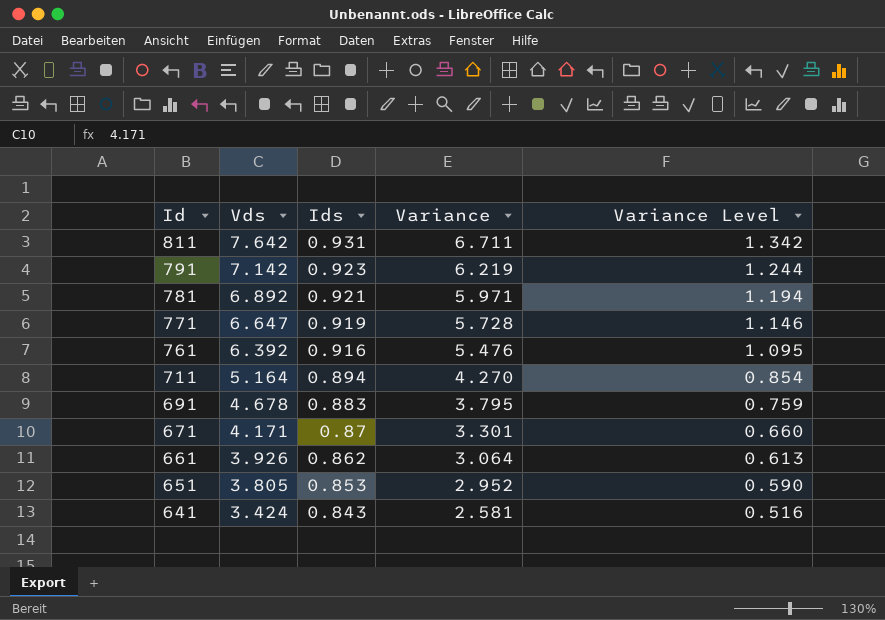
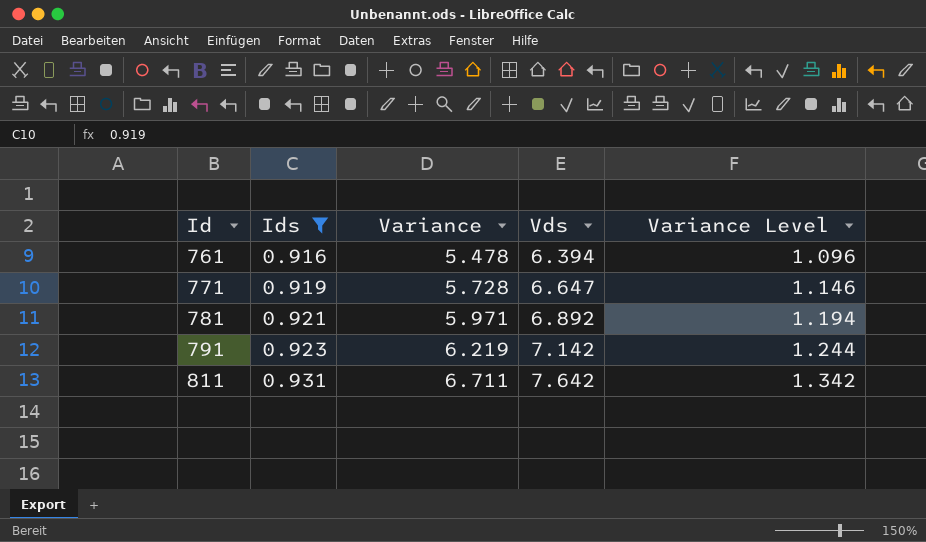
filter: none -> Ids >= 0.916
row order: Id descending -> Id ascending
column Vds | position: 2 -> 4
761 | Variance: 5.476 -> 5.478
761 | Vds: 6.392 -> 6.394
761 | Variance Level: 1.095 -> 1.096

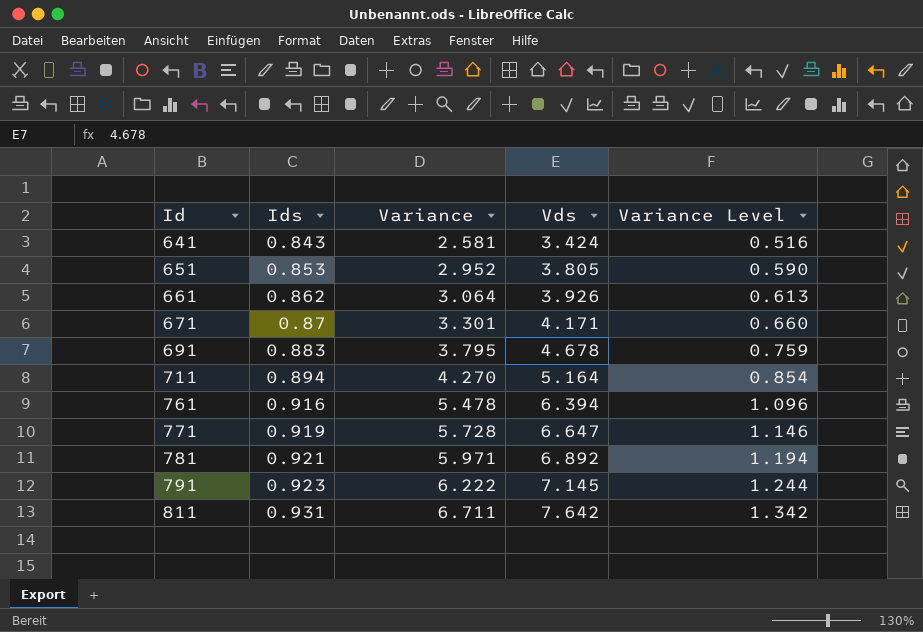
filter: Ids >= 0.916 -> none
791 | Variance: 6.219 -> 6.222
791 | Vds: 7.142 -> 7.145

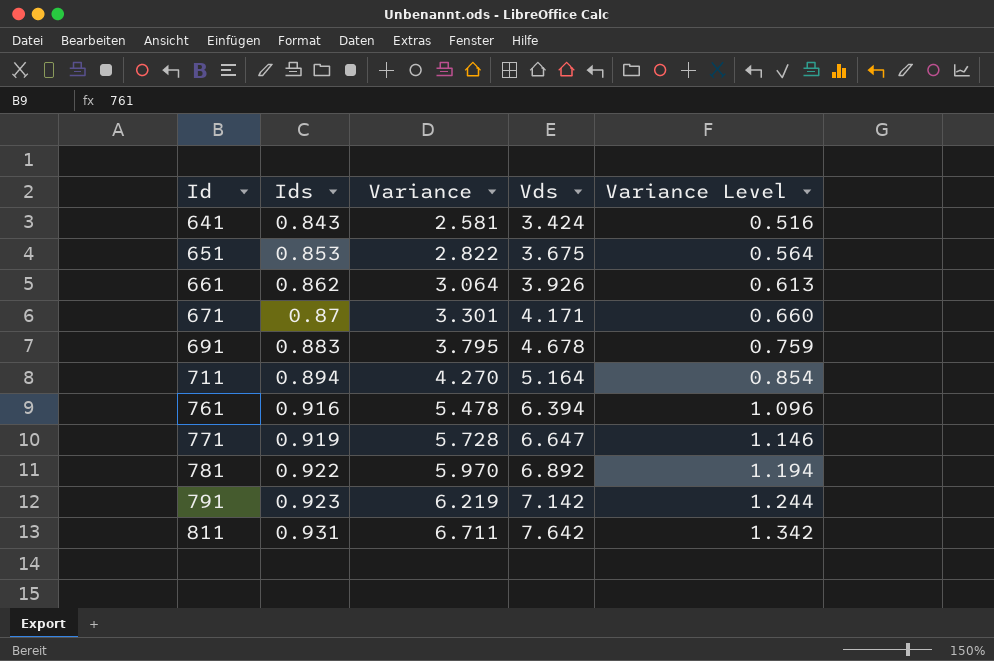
651 | Variance: 2.952 -> 2.822
651 | Vds: 3.805 -> 3.675
651 | Variance Level: 0.590 -> 0.564
781 | Ids: 0.921 -> 0.922
781 | Variance: 5.971 -> 5.970
791 | Variance: 6.222 -> 6.219
791 | Vds: 7.145 -> 7.142

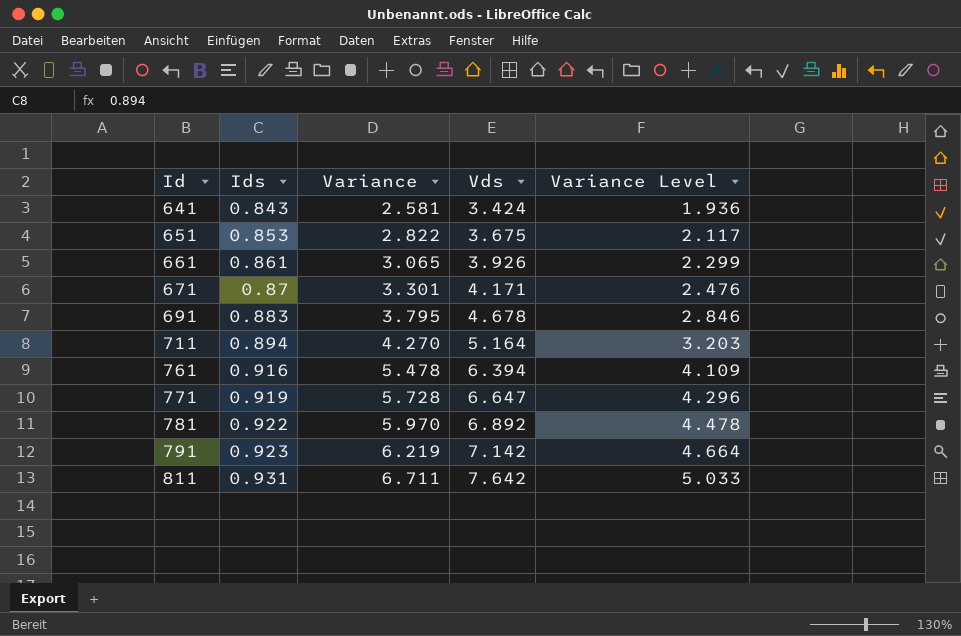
column Variance Level | formula: [Variance] * 0.2 -> [Variance] * 0.75
661 | Ids: 0.862 -> 0.861
661 | Variance: 3.064 -> 3.065

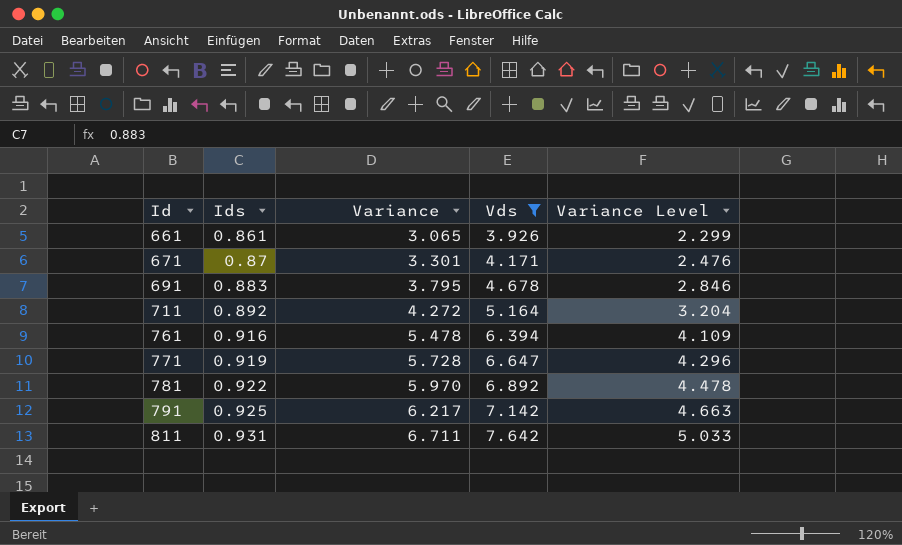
filter: none -> Vds >= 3.926
711 | Ids: 0.894 -> 0.892
711 | Variance: 4.270 -> 4.272
711 | Variance Level: 3.203 -> 3.204
791 | Ids: 0.923 -> 0.925
791 | Variance: 6.219 -> 6.217
791 | Variance Level: 4.664 -> 4.663

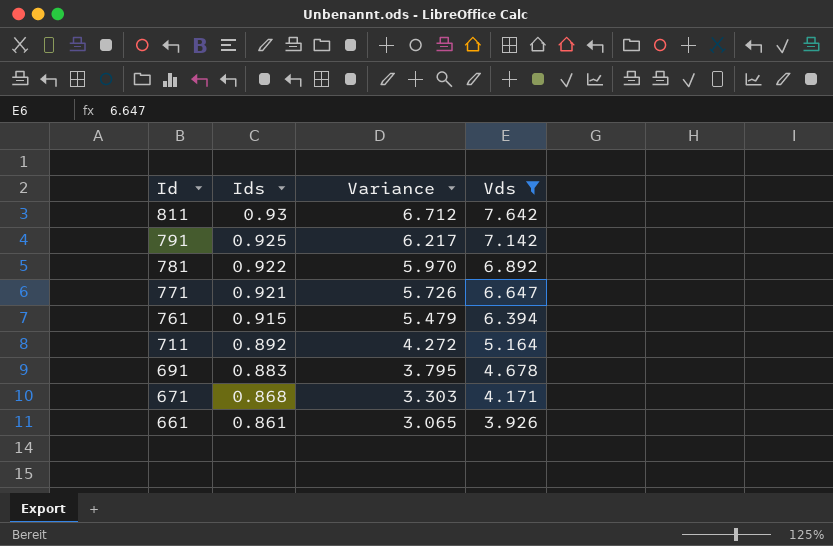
row order: Id ascending -> Id descending
column Variance Level | formula: [Variance] * 0.75 -> none
811 | Ids: 0.931 -> 0.93
811 | Variance: 6.711 -> 6.712
771 | Ids: 0.919 -> 0.921
771 | Variance: 5.728 -> 5.726
761 | Ids: 0.916 -> 0.915
761 | Variance: 5.478 -> 5.479
671 | Ids: 0.87 -> 0.868
671 | Variance: 3.301 -> 3.303

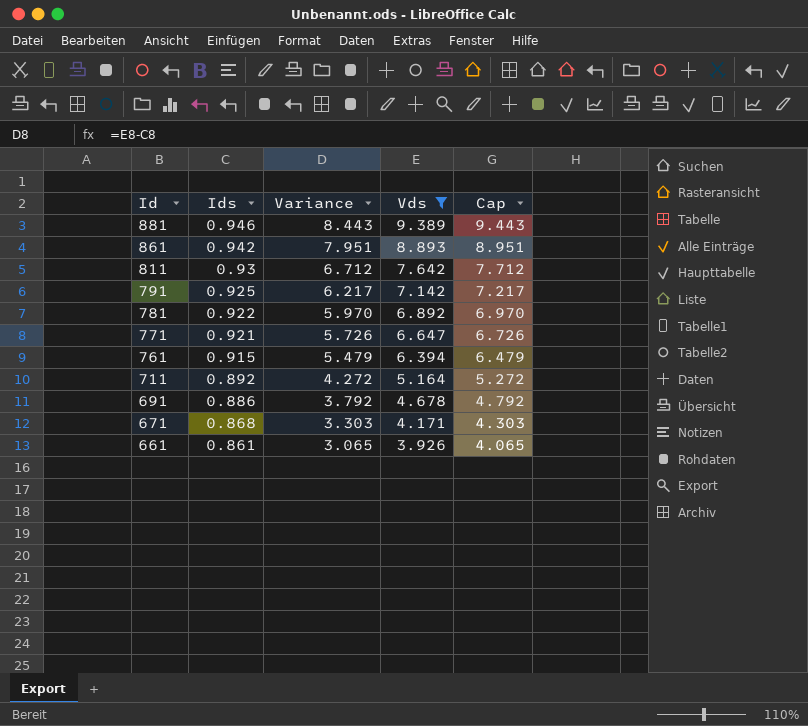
column Cap | formula: none -> [Variance] + 1
row 881: none -> 0.946 | 8.443 | 9.389 | 9.443
row 861: none -> 0.942 | 7.951 | 8.893 | 8.951
691 | Ids: 0.883 -> 0.886
691 | Variance: 3.795 -> 3.792

